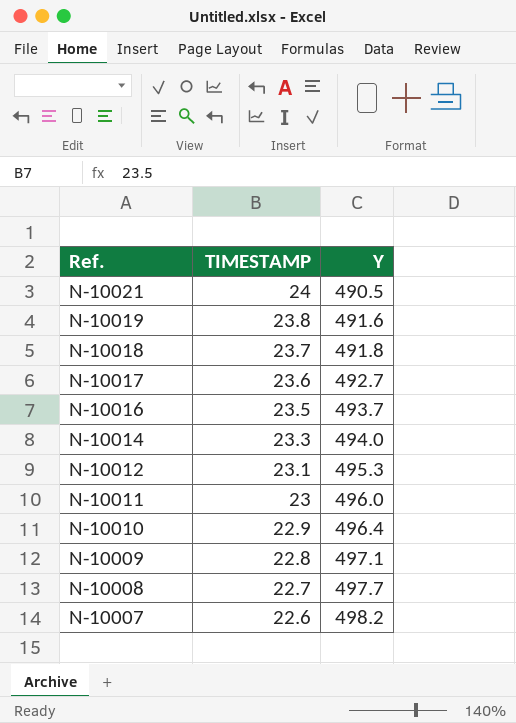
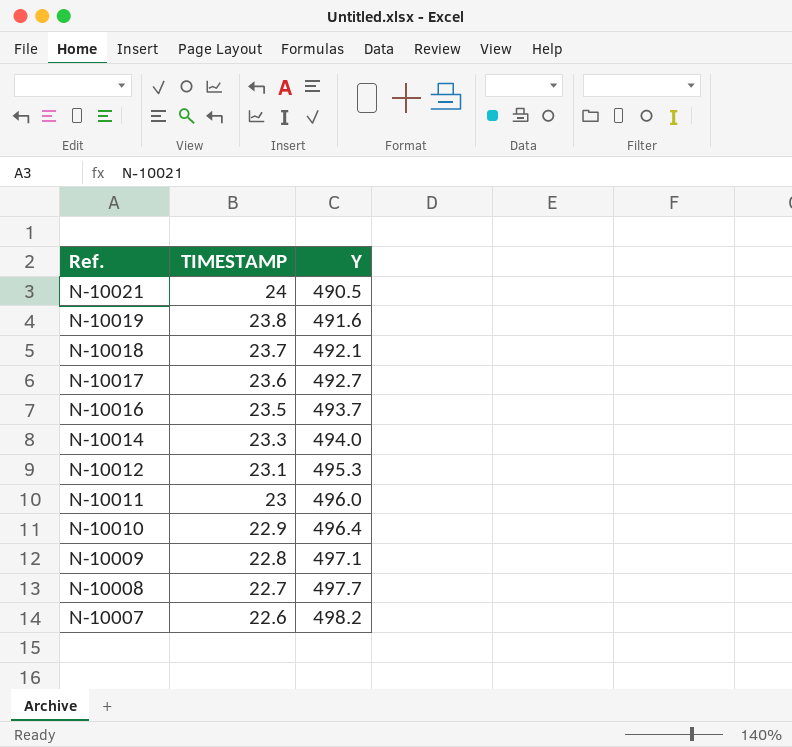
N-10018 | Y: 491.8 -> 492.1

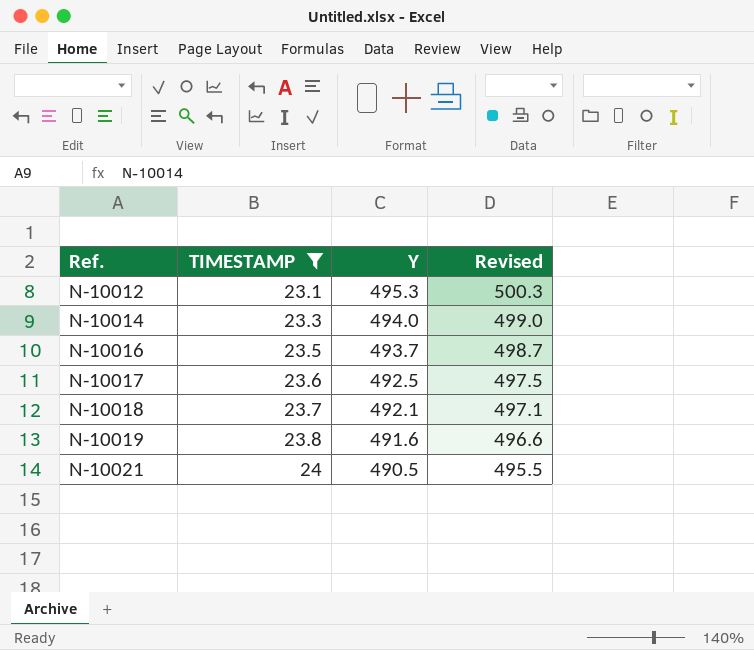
filter: none -> TIMESTAMP >= 23.1
row order: Ref. descending -> Ref. ascending
column Revised | formula: none -> [Y] + 5
N-10017 | Y: 492.7 -> 492.5

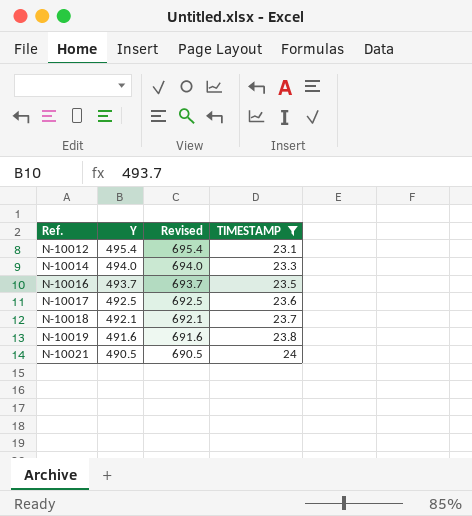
column Revised | formula: [Y] + 5 -> [Y] + 200
column TIMESTAMP | position: 2 -> 4
N-10012 | Y: 495.3 -> 495.4

